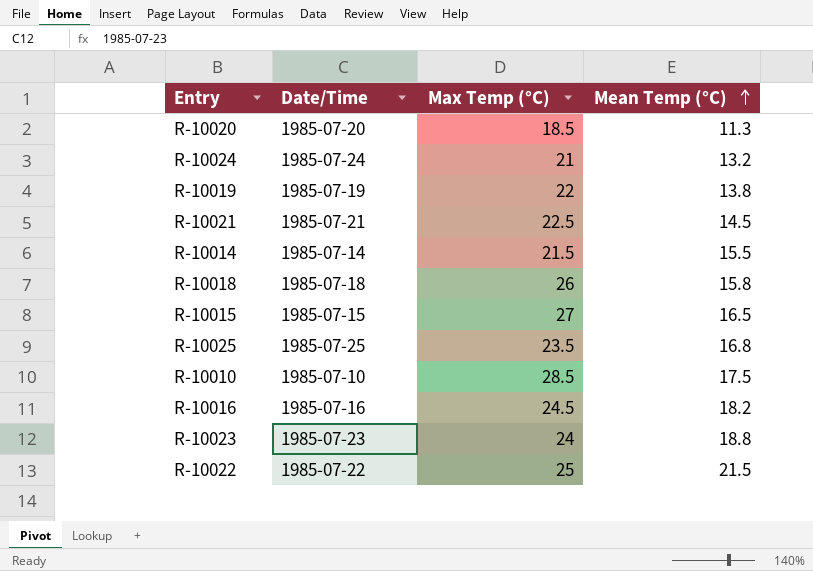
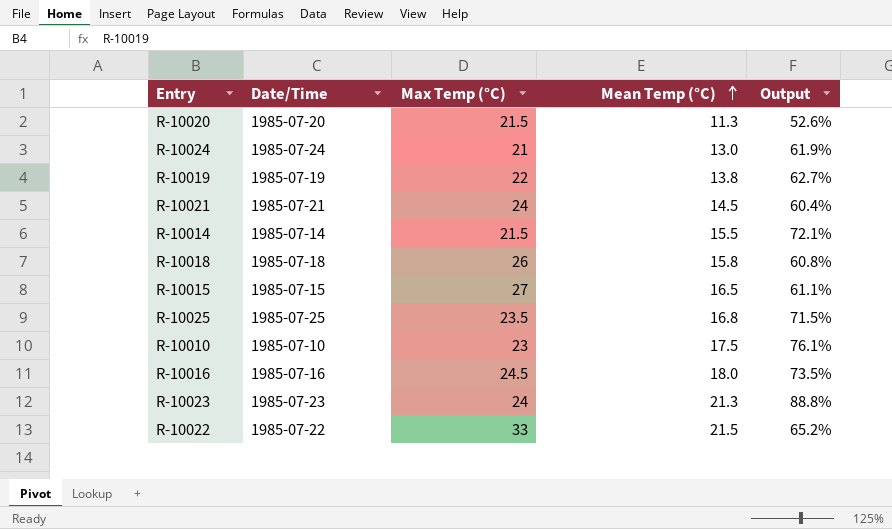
column Output | formula: none -> [Mean Temp (°C)] / [Max Temp (°C)]
R-10020 | Max Temp (°C): 18.5 -> 21.5
R-10024 | Mean Temp (°C): 13.2 -> 13.0
R-10021 | Max Temp (°C): 22.5 -> 24
R-10010 | Max Temp (°C): 28.5 -> 23
R-10016 | Mean Temp (°C): 18.2 -> 18.0
R-10023 | Mean Temp (°C): 18.8 -> 21.3
R-10022 | Max Temp (°C): 25 -> 33

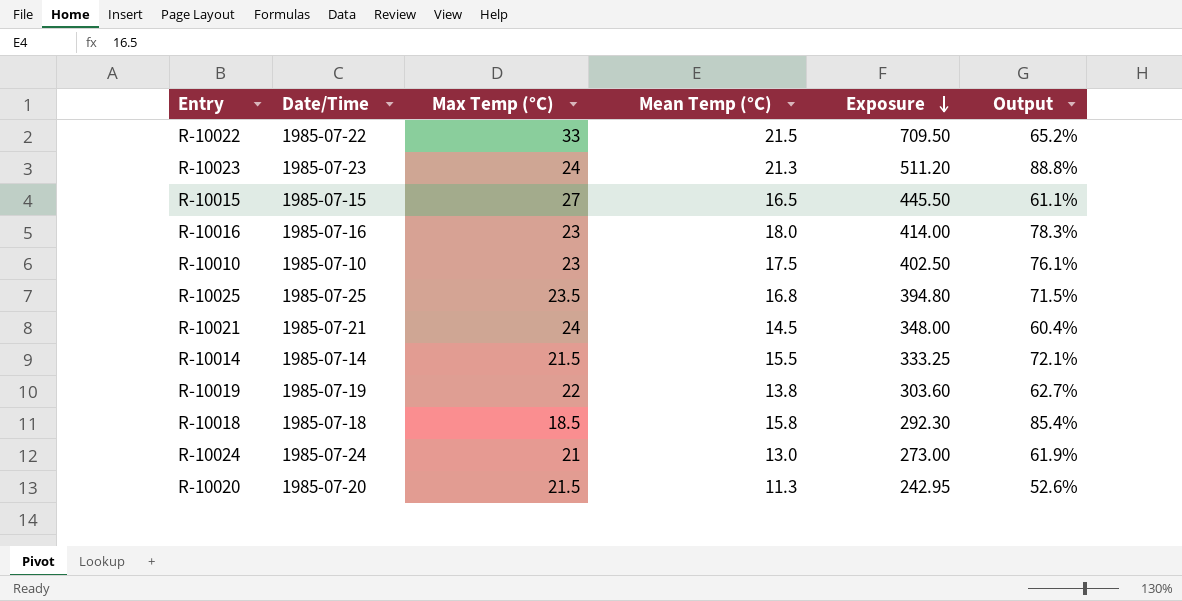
row order: Mean Temp (°C) ascending -> Exposure descending
column Exposure | formula: none -> [Max Temp (°C)] * [Mean Temp (°C)]
R-10016 | Max Temp (°C): 24.5 -> 23
R-10016 | Output: 73.5% -> 78.3%
R-10018 | Max Temp (°C): 26 -> 18.5
R-10018 | Output: 60.8% -> 85.4%

